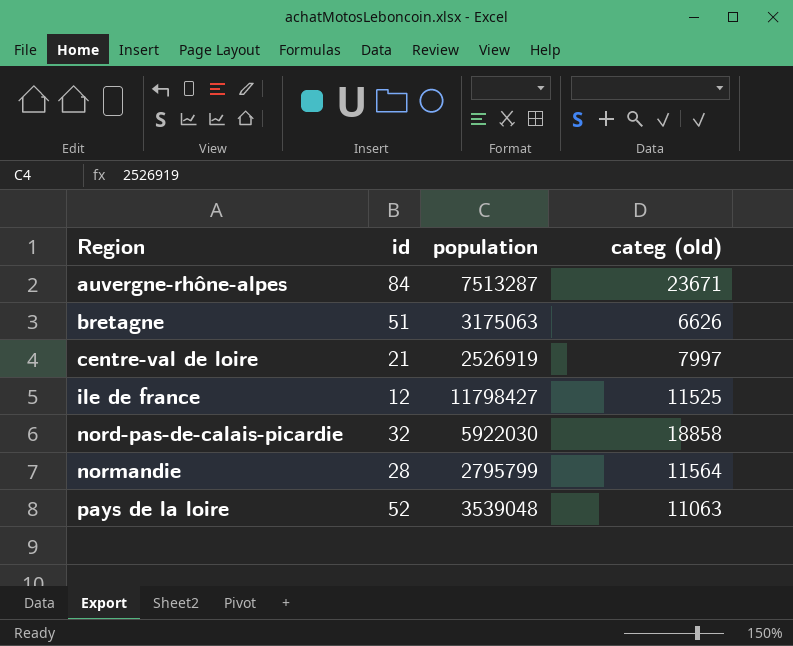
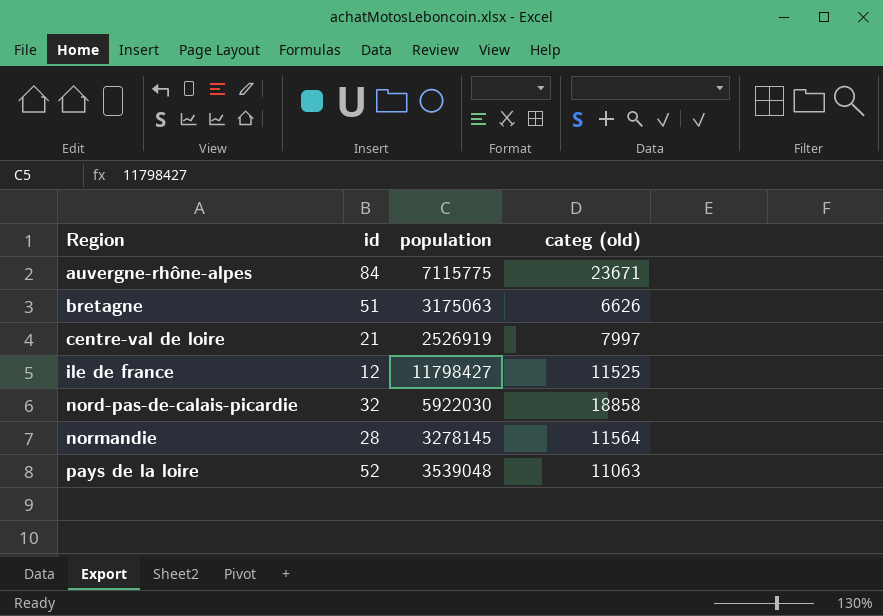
auvergne-rhône-alpes | population: 7513287 -> 7115775
normandie | population: 2795799 -> 3278145

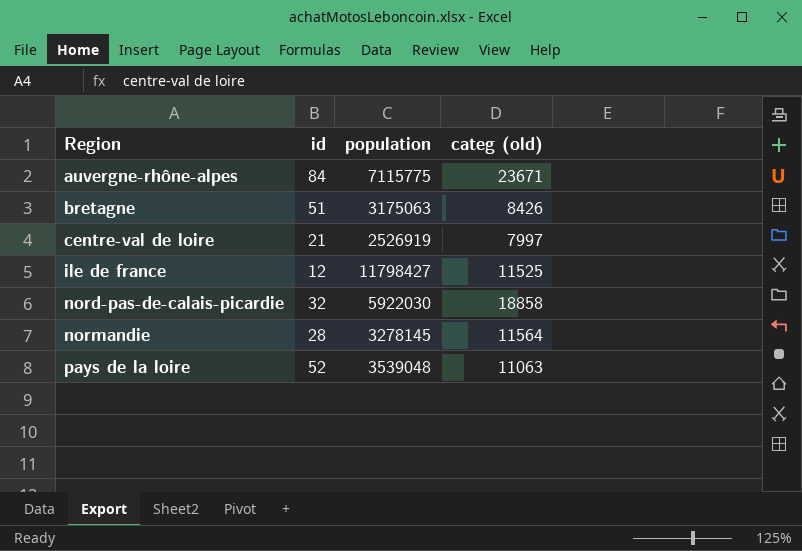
bretagne | categ (old): 6626 -> 8426

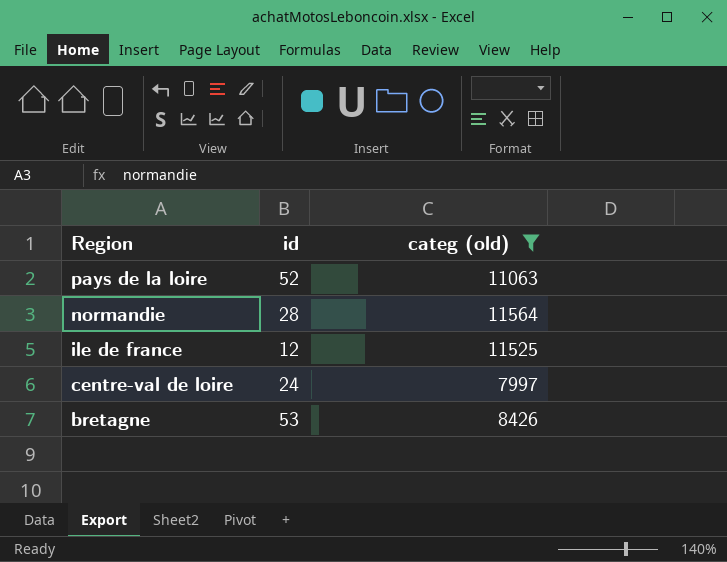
filter: none -> categ (old) <= 11564
row order: Region ascending -> Region descending
column population | position: 3 -> none
centre-val de loire | id: 21 -> 24
bretagne | id: 51 -> 53

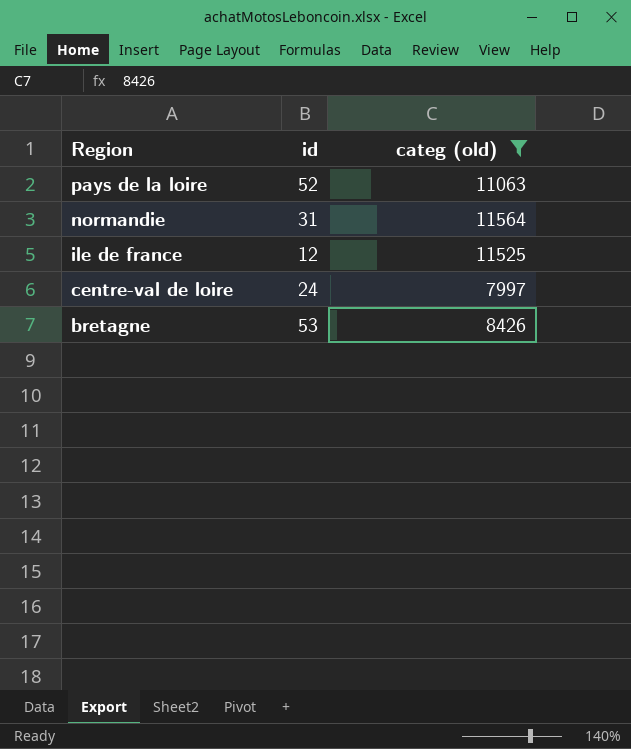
normandie | id: 28 -> 31

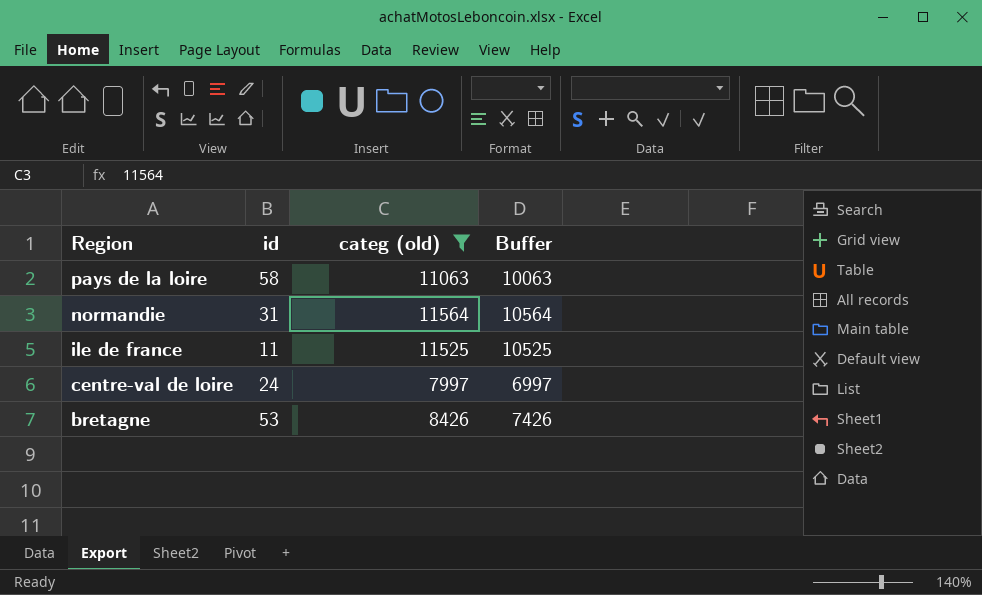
column Buffer | formula: none -> [categ (old)] - 1000
pays de la loire | id: 52 -> 58
ile de france | id: 12 -> 11

